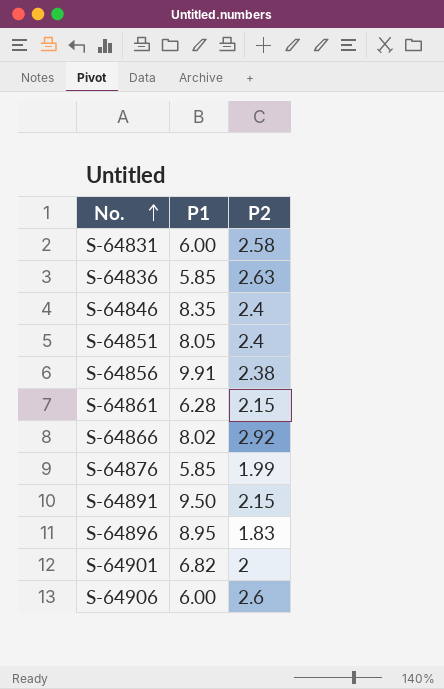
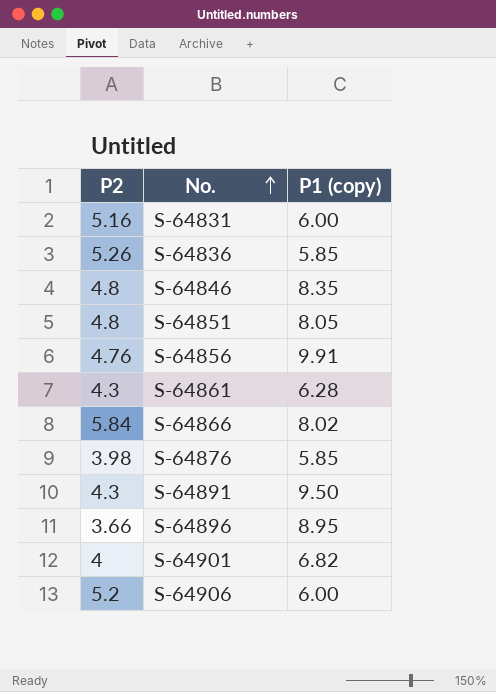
column P2 | position: 3 -> 1
column name: P1 -> P1 (copy)
S-64831 | P2: 2.58 -> 5.16
S-64836 | P2: 2.63 -> 5.26
S-64846 | P2: 2.4 -> 4.8
S-64851 | P2: 2.4 -> 4.8
S-64856 | P2: 2.38 -> 4.76
S-64861 | P2: 2.15 -> 4.3
S-64866 | P2: 2.92 -> 5.84
S-64876 | P2: 1.99 -> 3.98
S-64891 | P2: 2.15 -> 4.3
S-64896 | P2: 1.83 -> 3.66
S-64901 | P2: 2 -> 4
S-64906 | P2: 2.6 -> 5.2

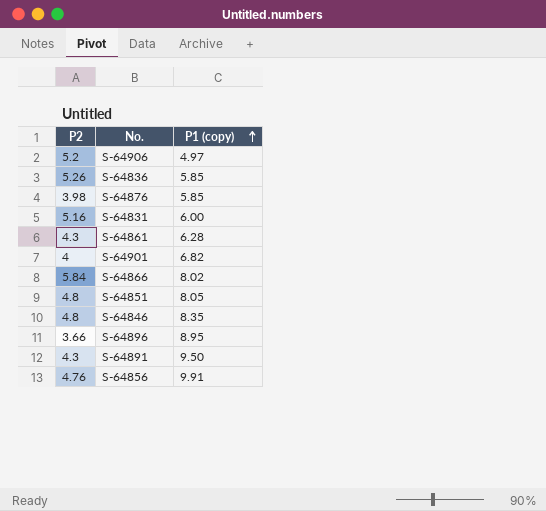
row order: No. ascending -> P1 (copy) ascending
S-64906 | P1 (copy): 6.00 -> 4.97

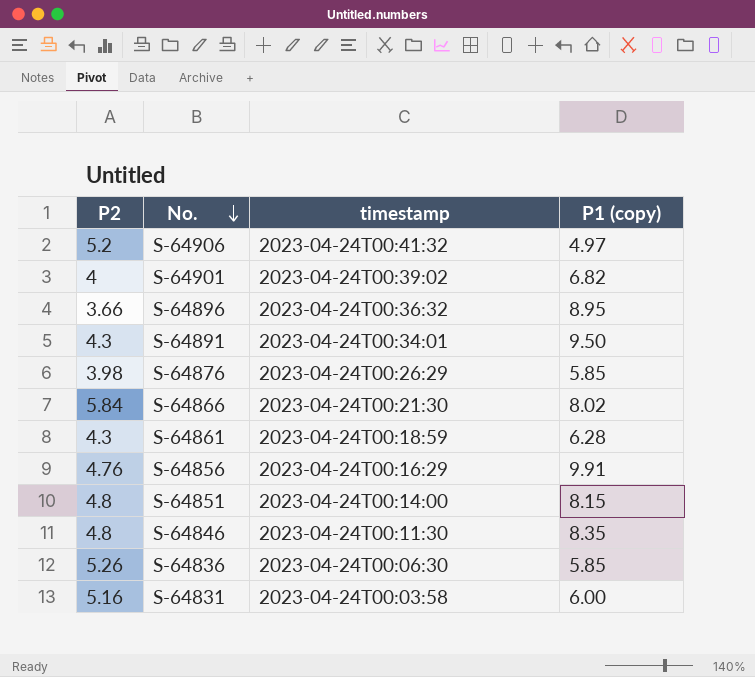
row order: P1 (copy) ascending -> No. descending
column timestamp | position: none -> 3
S-64851 | P1 (copy): 8.05 -> 8.15

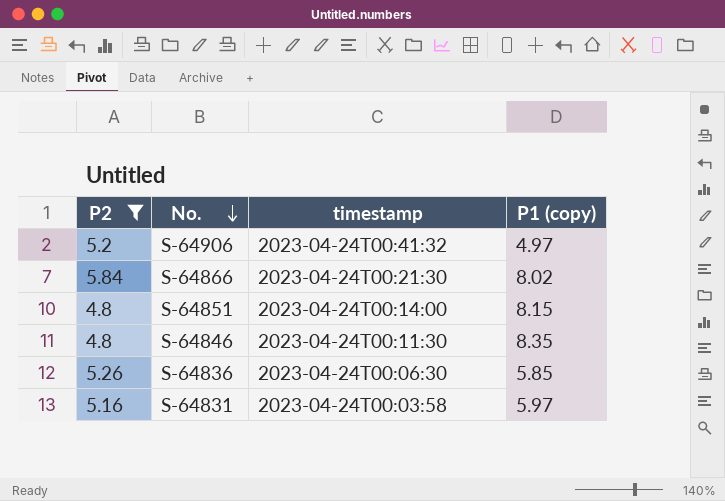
filter: none -> P2 >= 4.8
S-64831 | P1 (copy): 6.00 -> 5.97

